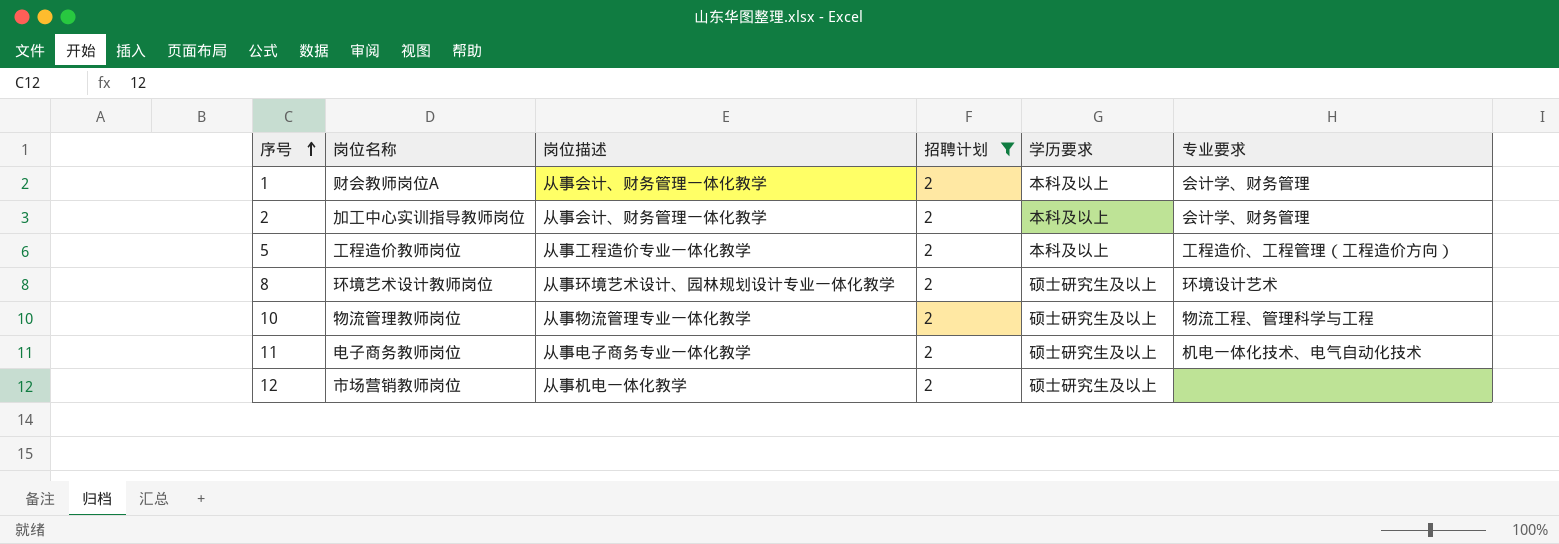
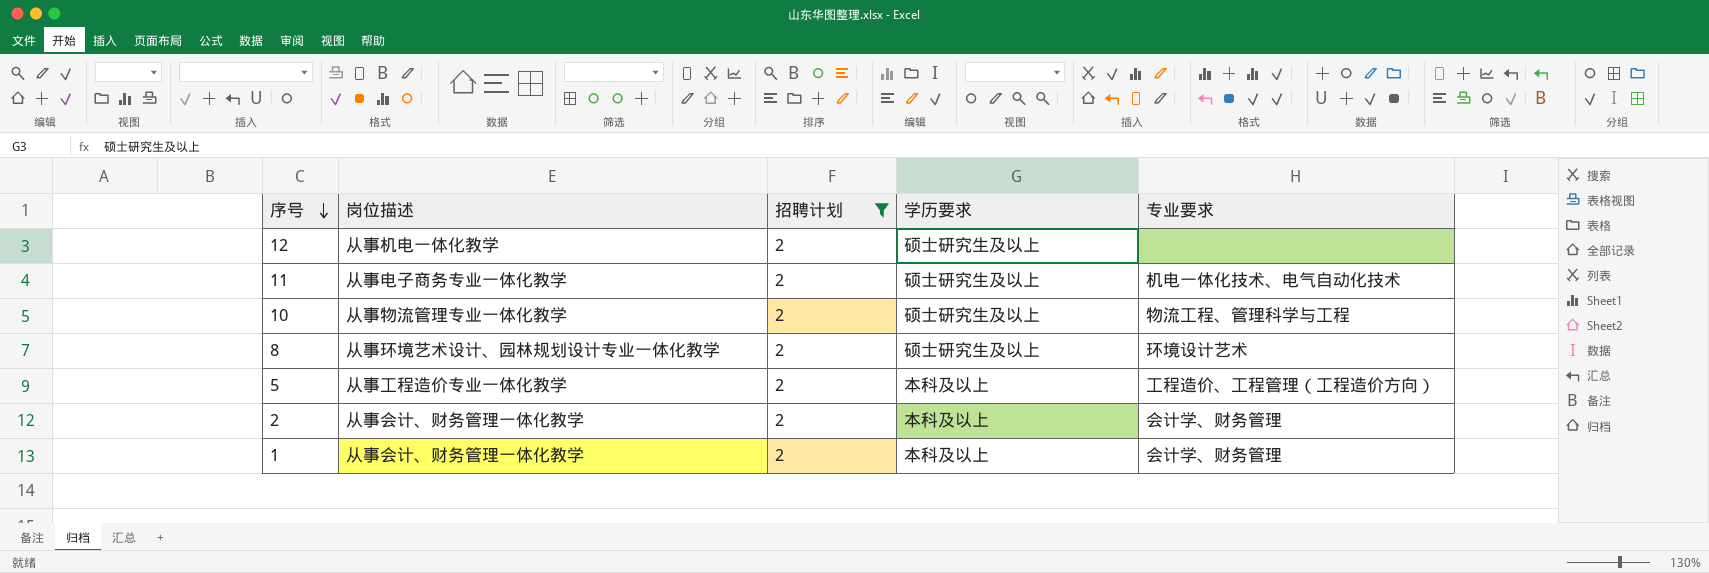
row order: 序号 ascending -> 序号 descending
column 岗位名称 | position: 2 -> none

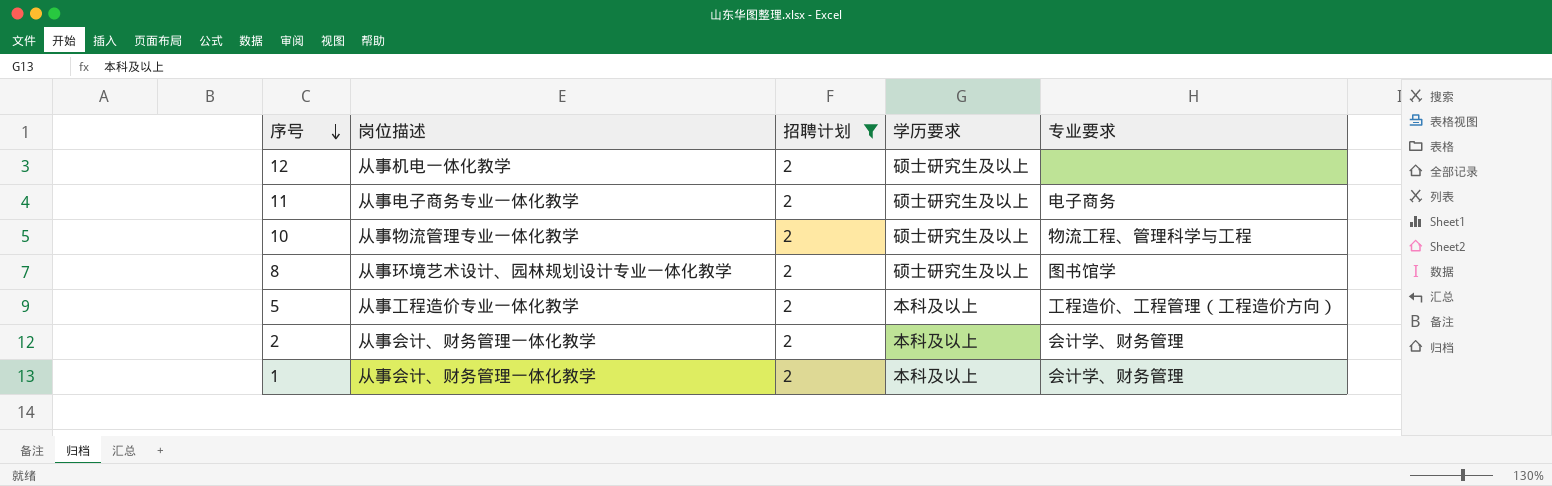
11 | 专业要求: 机电一体化技术、电气自动化技术 -> 电子商务
8 | 专业要求: 环境设计艺术 -> 图书馆学

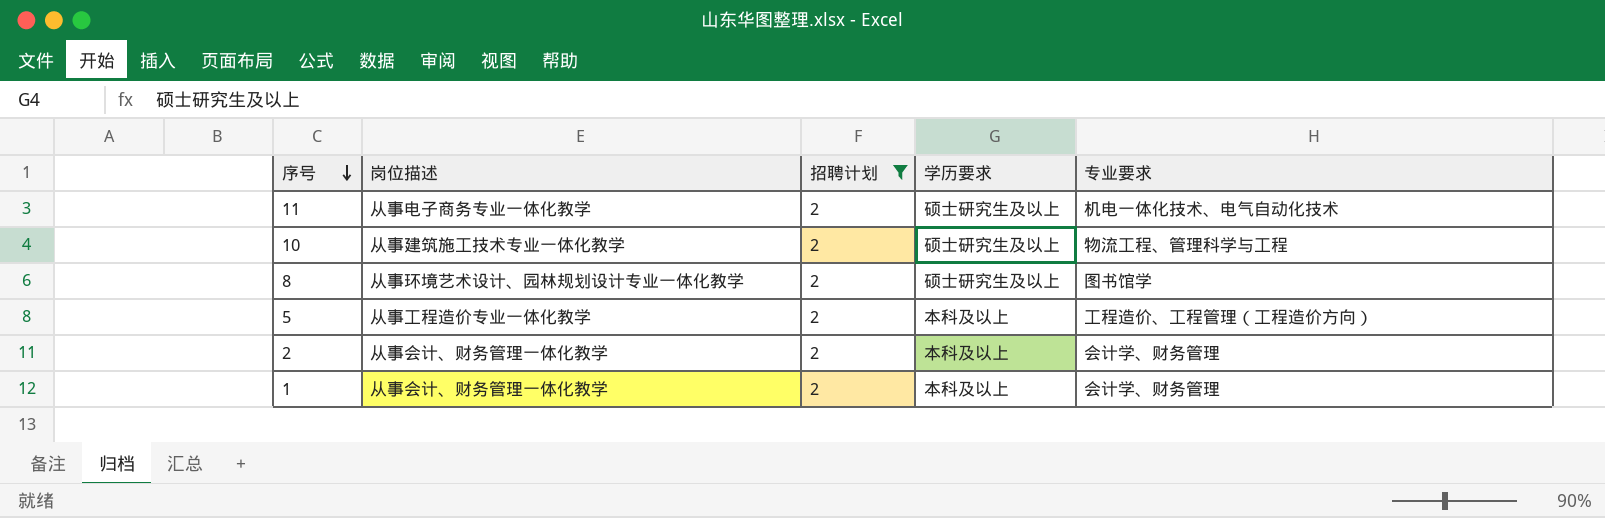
row 12: 从事机电一体化教学 | 2 | 硕士研究生及以上 | none -> none
11 | 专业要求: 电子商务 -> 机电一体化技术、电气自动化技术
10 | 岗位描述: 从事物流管理专业一体化教学 -> 从事建筑施工技术专业一体化教学

